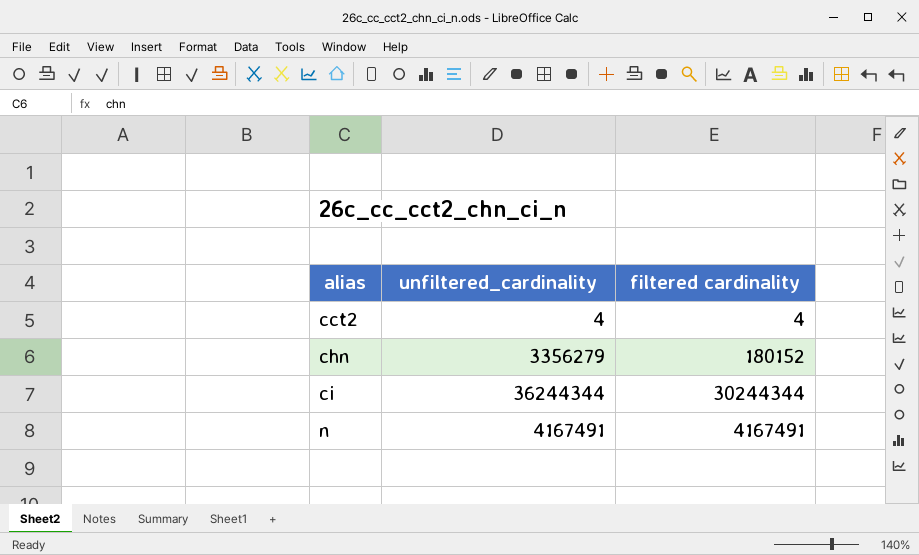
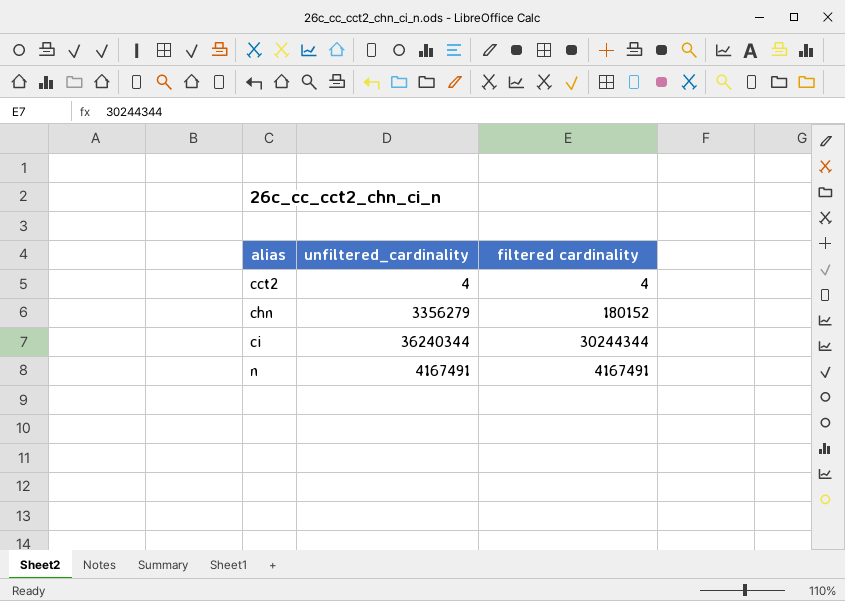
ci | unfiltered_cardinality: 36244344 -> 36240344

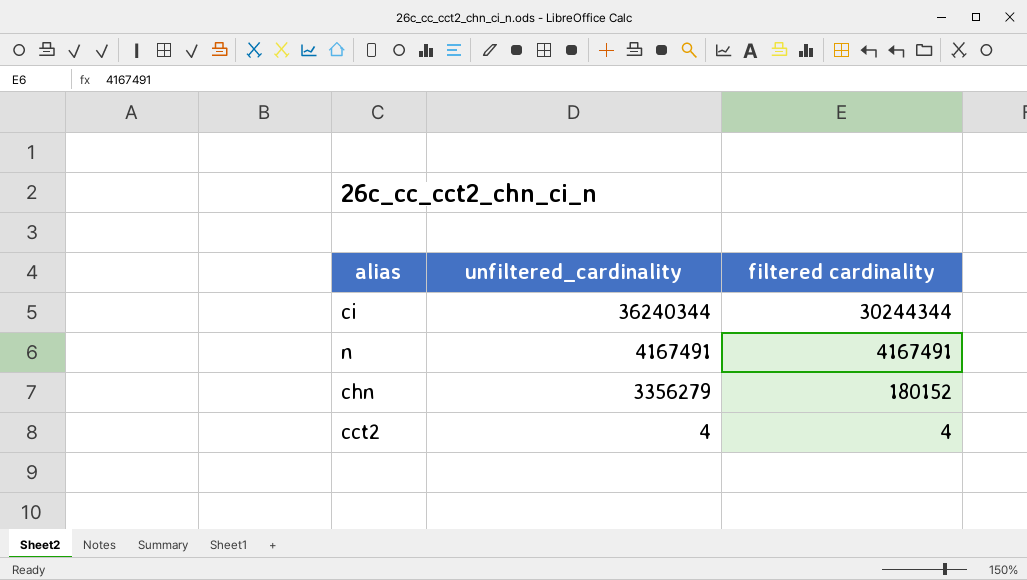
row order: alias ascending -> unfiltered_cardinality descending

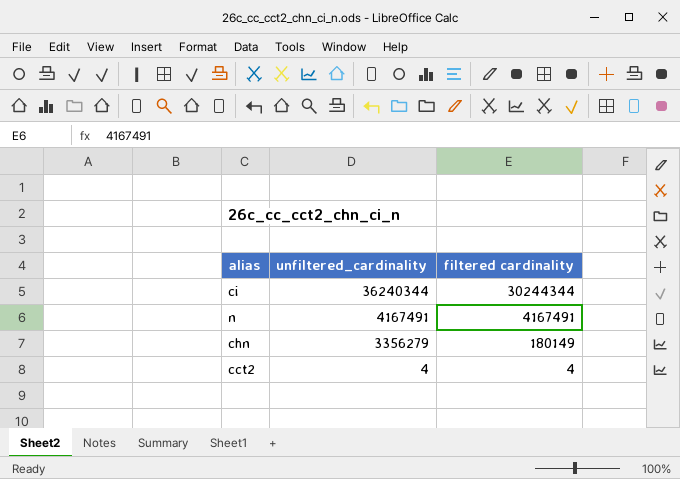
chn | filtered cardinality: 180152 -> 180149

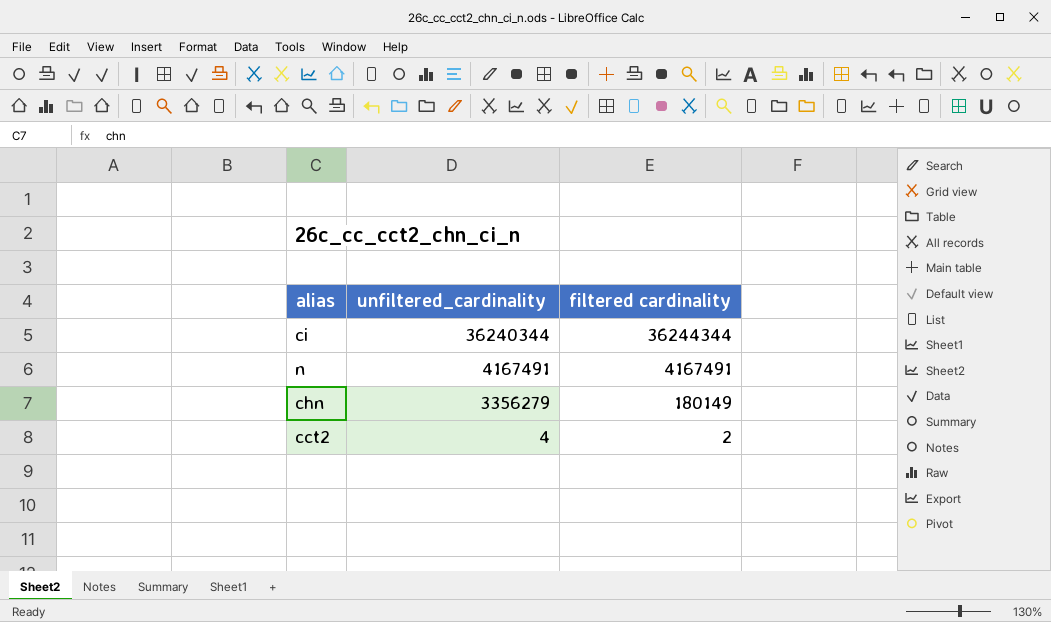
ci | filtered cardinality: 30244344 -> 36244344
cct2 | filtered cardinality: 4 -> 2

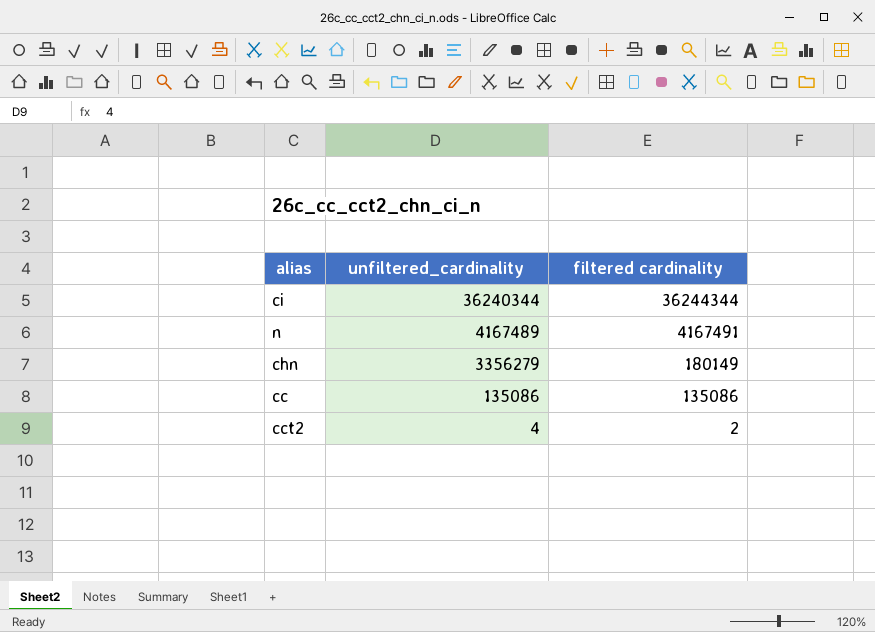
n | unfiltered_cardinality: 4167491 -> 4167489
row cc: none -> 135086 | 135086

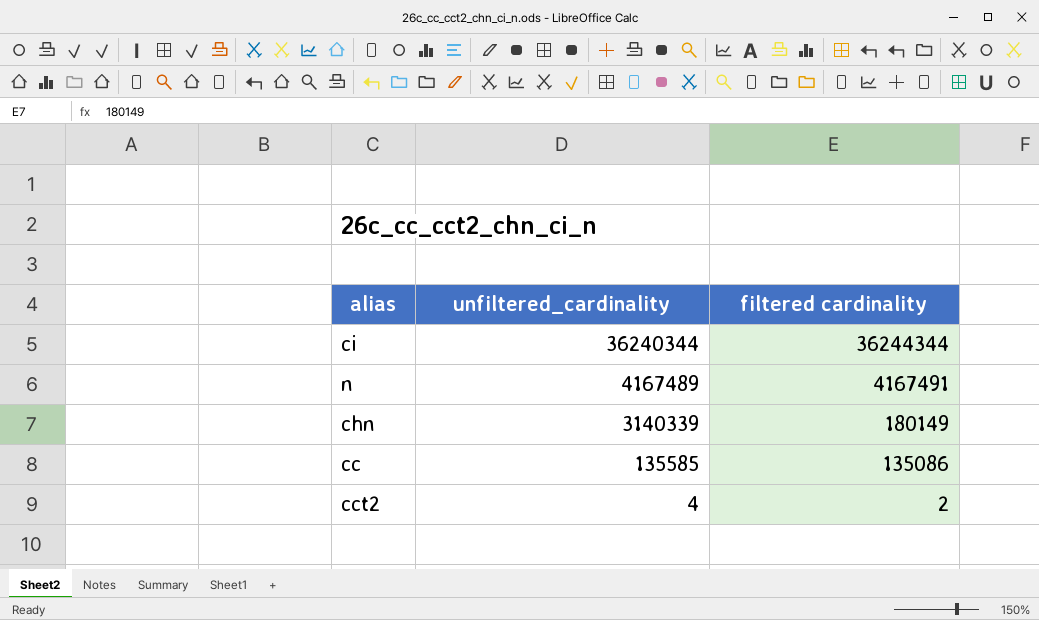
chn | unfiltered_cardinality: 3356279 -> 3140339
cc | unfiltered_cardinality: 135086 -> 135585

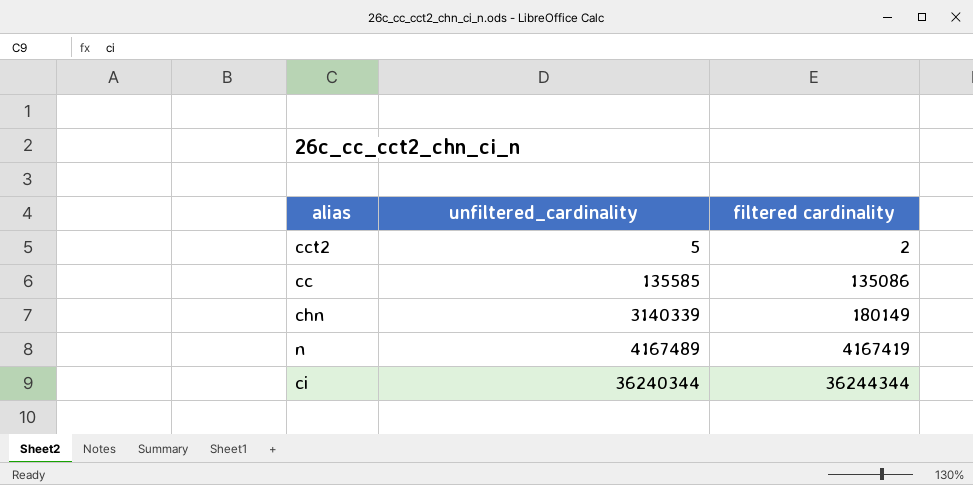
row order: unfiltered_cardinality descending -> unfiltered_cardinality ascending
cct2 | unfiltered_cardinality: 4 -> 5
n | filtered cardinality: 4167491 -> 4167419

